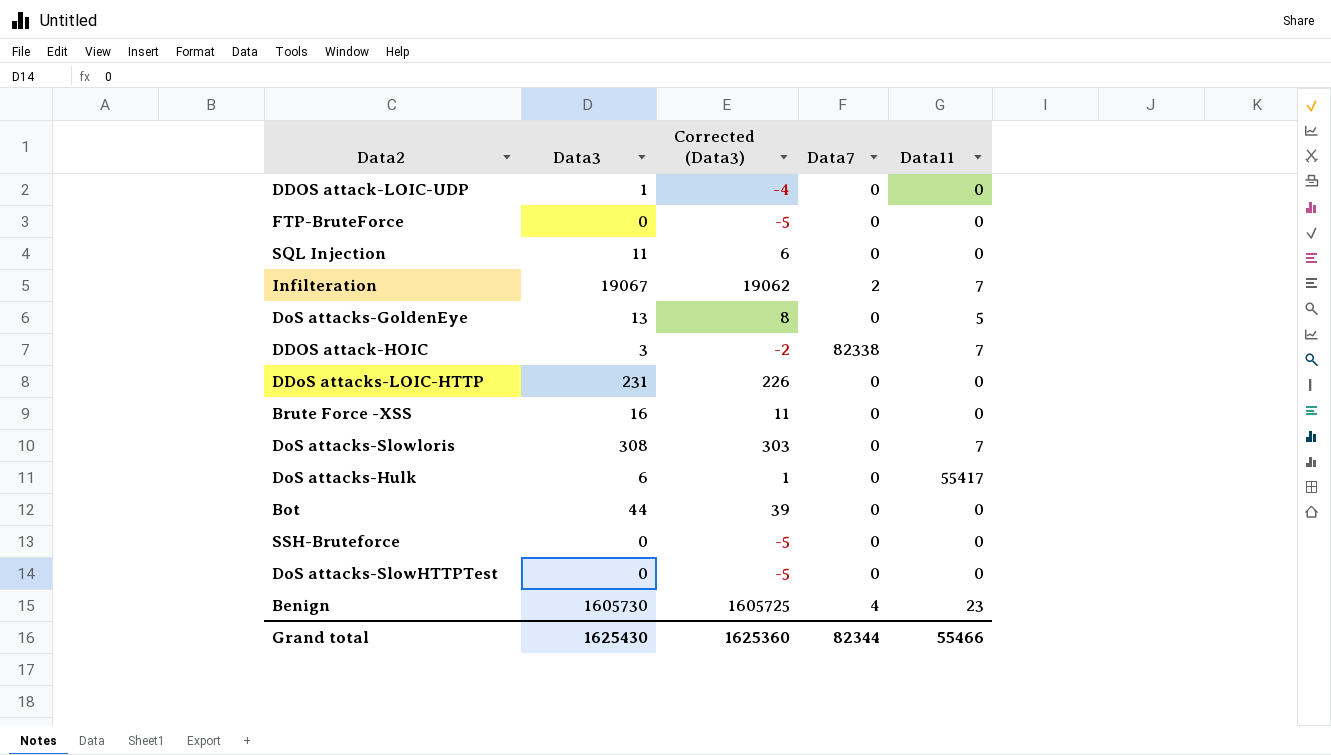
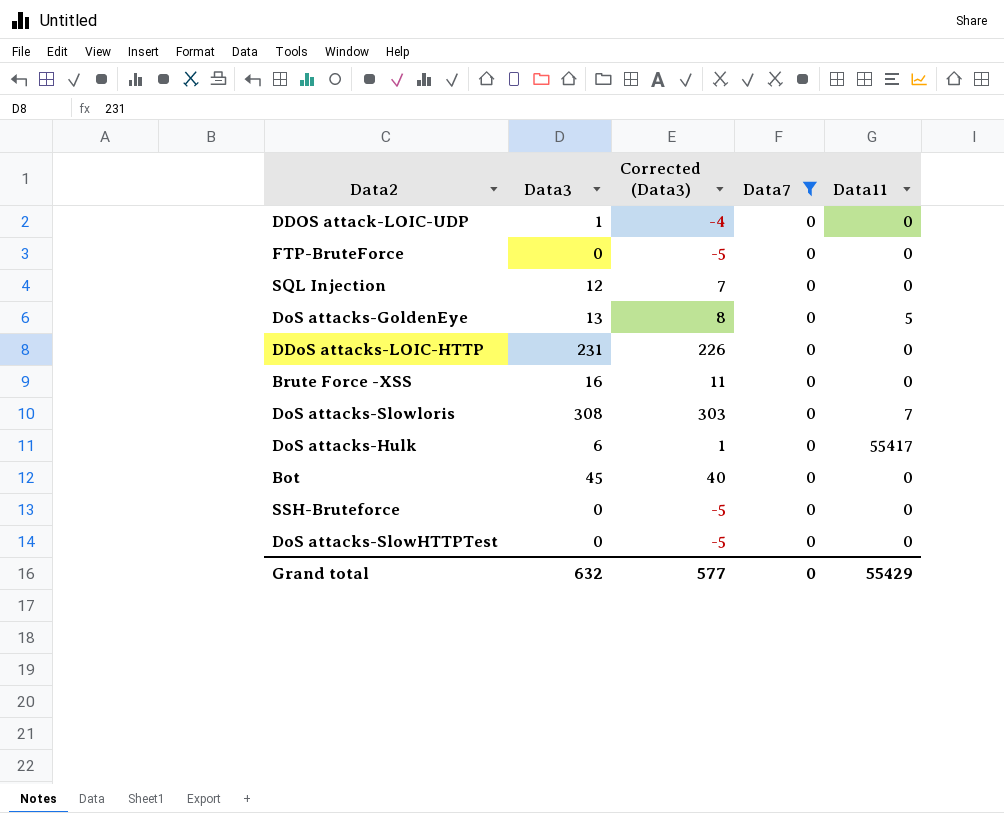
filter: none -> Data7 = 0
SQL Injection | Data3: 11 -> 12
SQL Injection | Corrected (Data3): 6 -> 7
Bot | Data3: 44 -> 45
Bot | Corrected (Data3): 39 -> 40
Grand total | Data3: 1625430 -> 632
Grand total | Corrected (Data3): 1625360 -> 577
Grand total | Data7: 82344 -> 0
Grand total | Data11: 55466 -> 55429

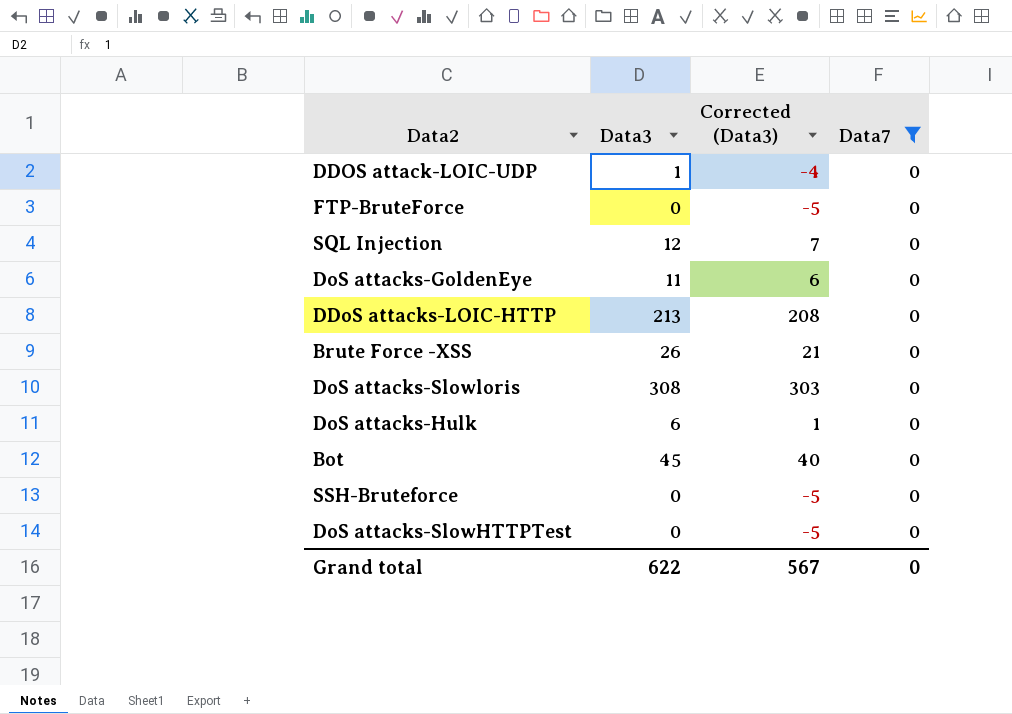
column Data11 | position: 5 -> none
DoS attacks-GoldenEye | Data3: 13 -> 11
DoS attacks-GoldenEye | Corrected (Data3): 8 -> 6
DDoS attacks-LOIC-HTTP | Data3: 231 -> 213
DDoS attacks-LOIC-HTTP | Corrected (Data3): 226 -> 208
Brute Force -XSS | Data3: 16 -> 26
Brute Force -XSS | Corrected (Data3): 11 -> 21
Grand total | Data3: 632 -> 622
Grand total | Corrected (Data3): 577 -> 567

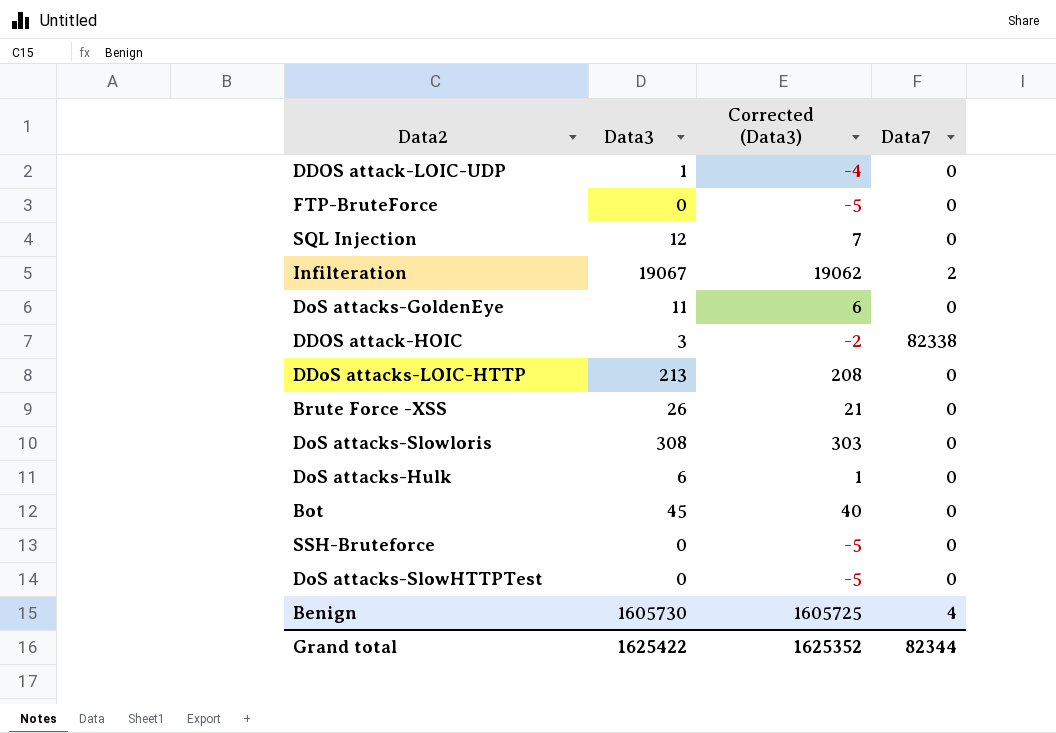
filter: Data7 = 0 -> none
Grand total | Data3: 622 -> 1625422
Grand total | Corrected (Data3): 567 -> 1625352
Grand total | Data7: 0 -> 82344

